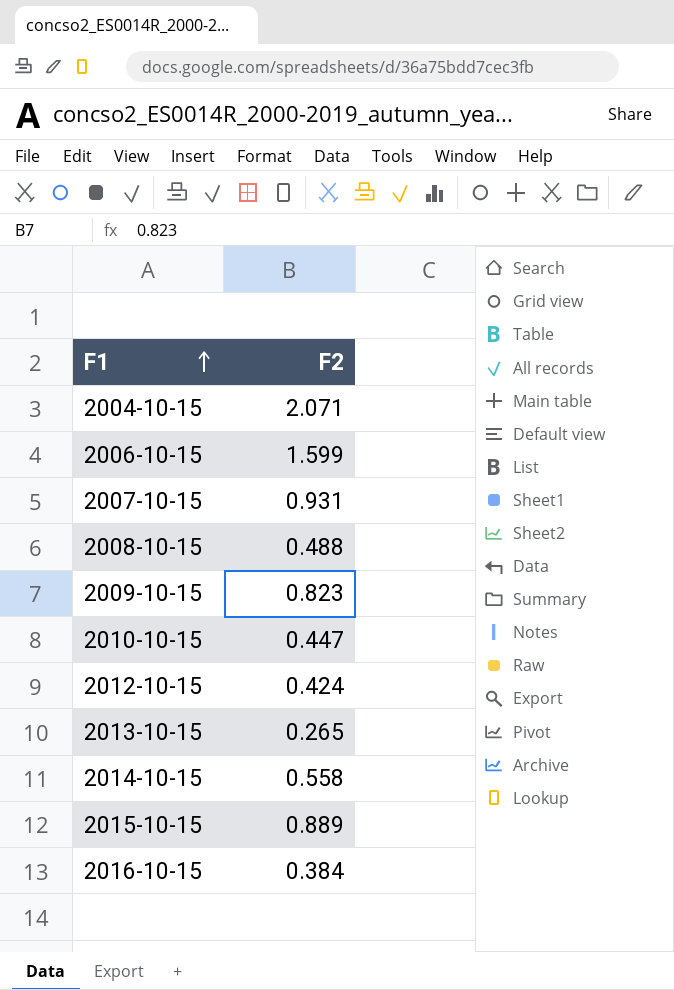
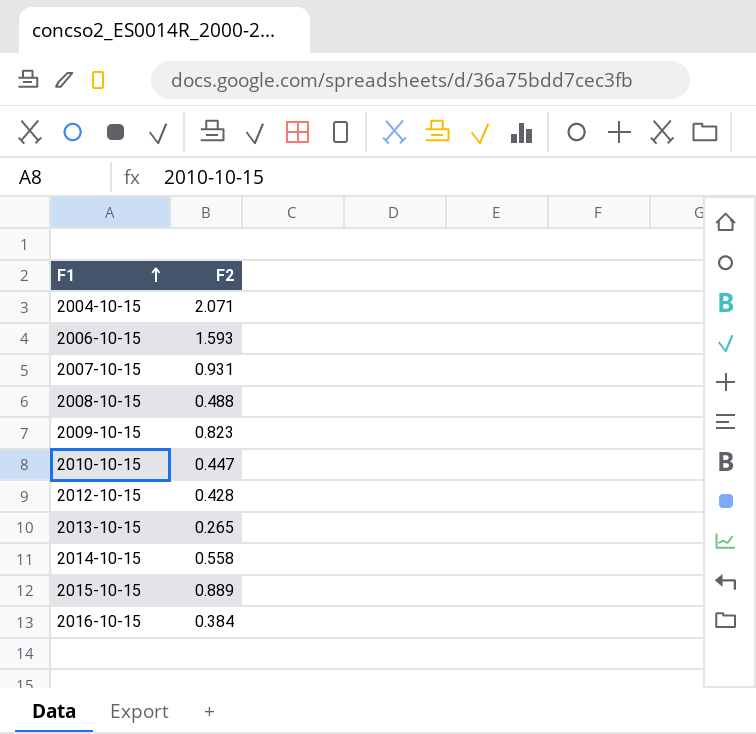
2006-10-15 | F2: 1.599 -> 1.593
2012-10-15 | F2: 0.424 -> 0.428

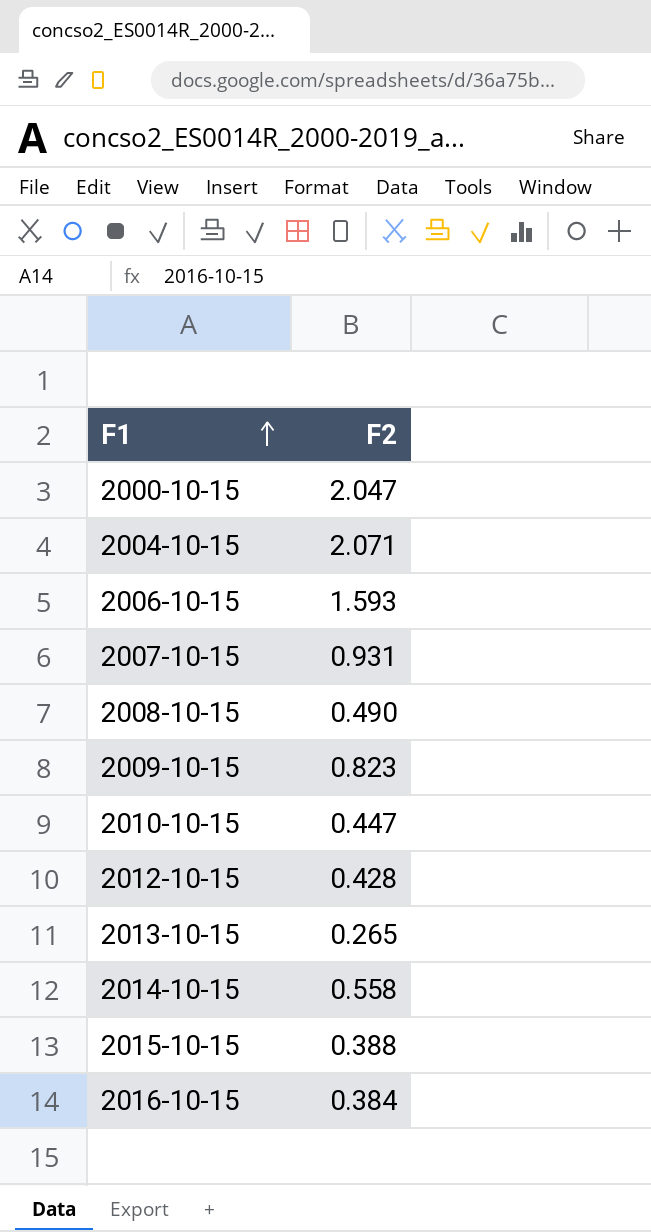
row 2000-10-15: none -> 2.047
2008-10-15 | F2: 0.488 -> 0.490
2015-10-15 | F2: 0.889 -> 0.388

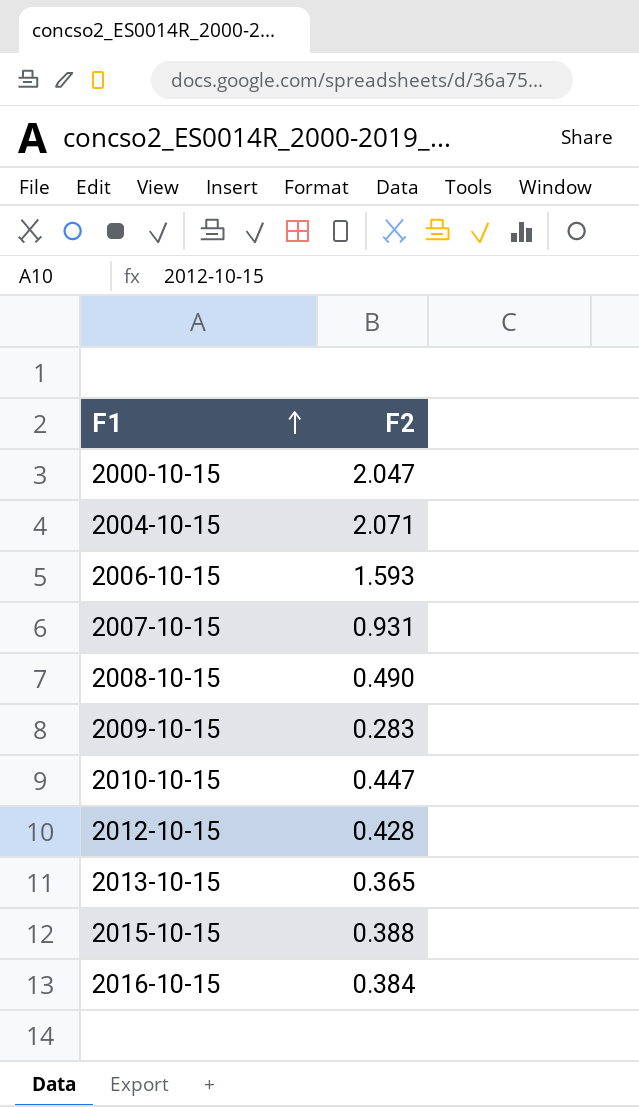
row 2014-10-15: 0.558 -> none
2009-10-15 | F2: 0.823 -> 0.283
2013-10-15 | F2: 0.265 -> 0.365

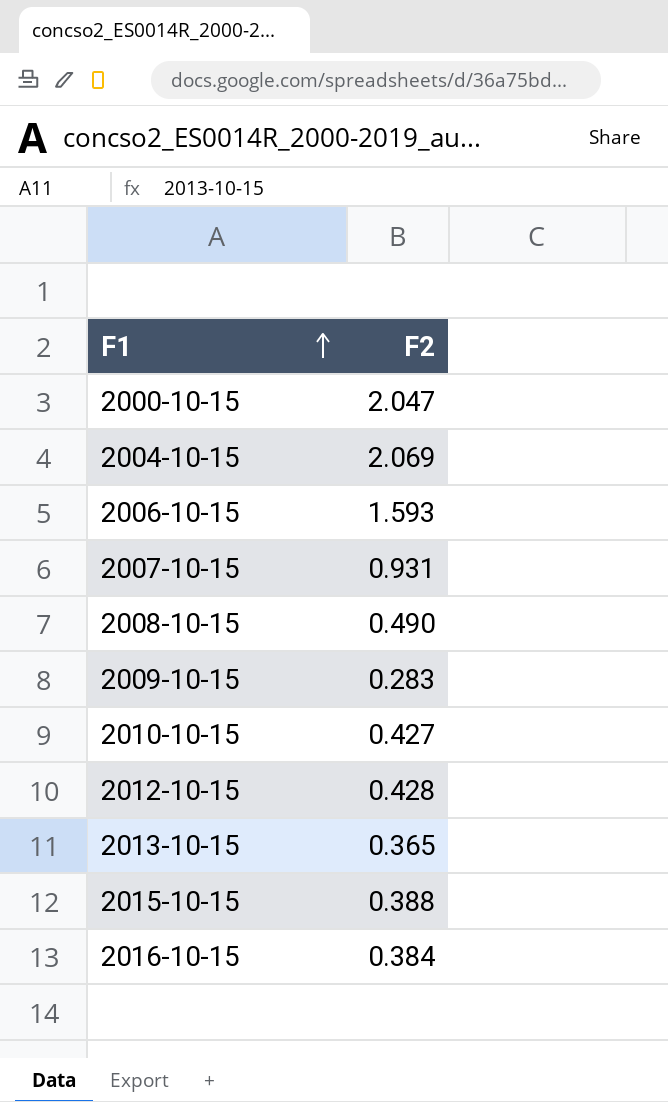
2004-10-15 | F2: 2.071 -> 2.069
2010-10-15 | F2: 0.447 -> 0.427

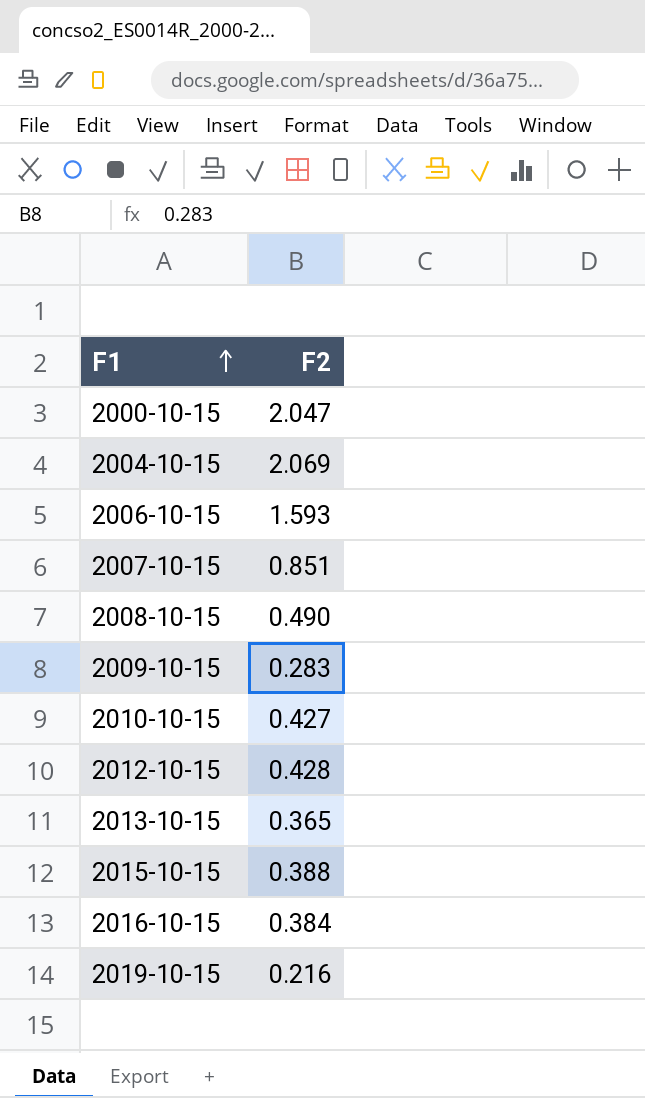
2007-10-15 | F2: 0.931 -> 0.851
row 2019-10-15: none -> 0.216

